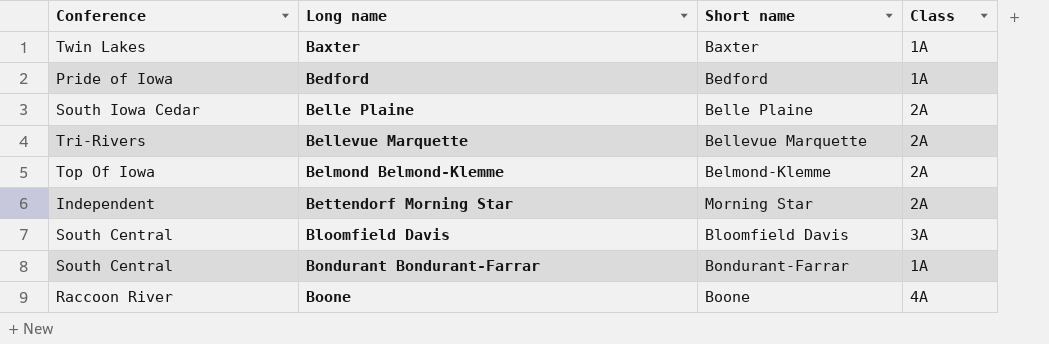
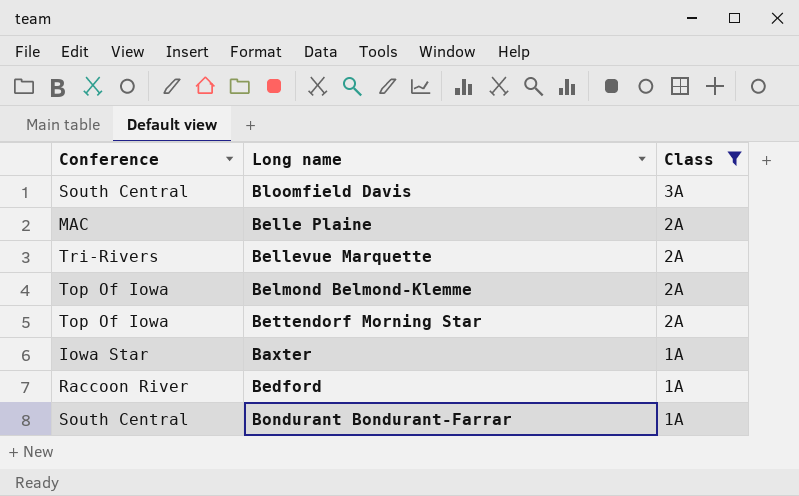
filter: none -> Class != 4A
row order: Long name ascending -> Class descending
column Short name | position: 3 -> none
Belle Plaine | Conference: South Iowa Cedar -> MAC
Bettendorf Morning Star | Conference: Independent -> Top Of Iowa
Baxter | Conference: Twin Lakes -> Iowa Star
Bedford | Conference: Pride of Iowa -> Raccoon River

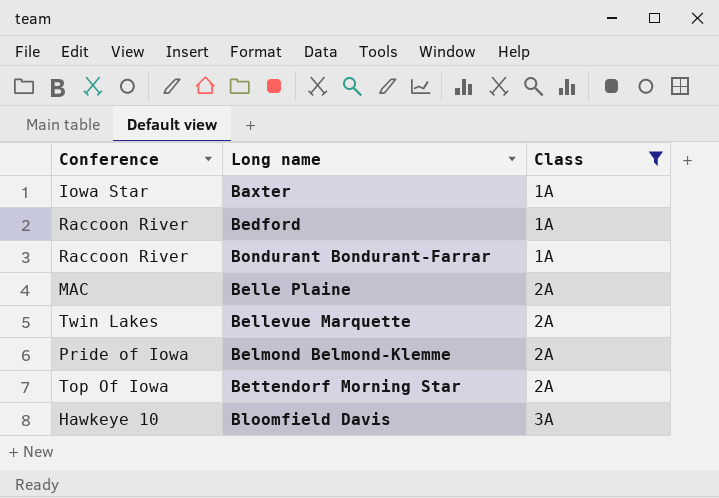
row order: Class descending -> Class ascending
Bondurant Bondurant-Farrar | Conference: South Central -> Raccoon River
Bellevue Marquette | Conference: Tri-Rivers -> Twin Lakes
Belmond Belmond-Klemme | Conference: Top Of Iowa -> Pride of Iowa
Bloomfield Davis | Conference: South Central -> Hawkeye 10

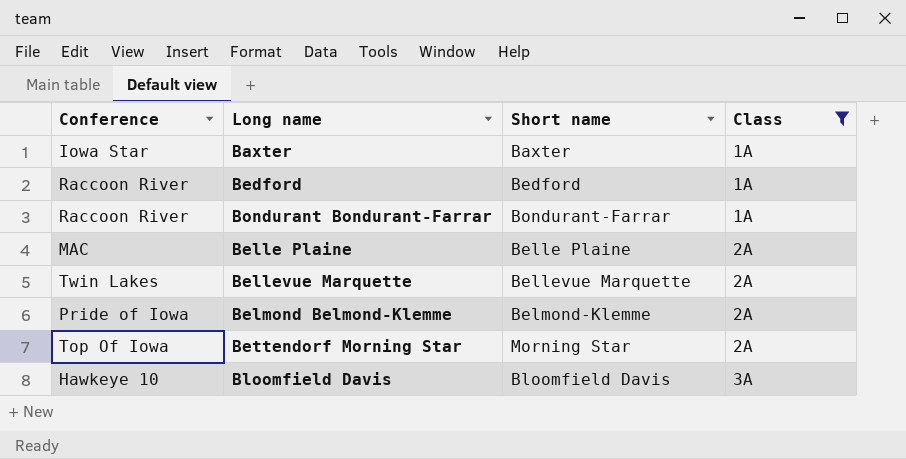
column Short name | position: none -> 3

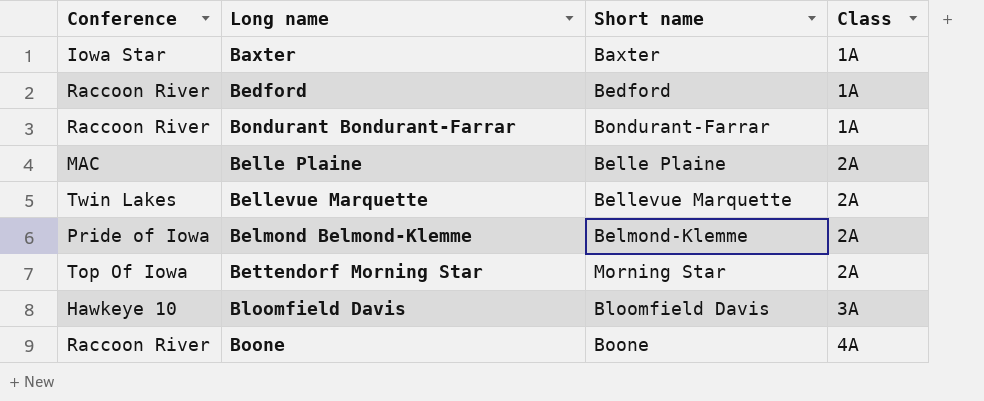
filter: Class != 4A -> none

